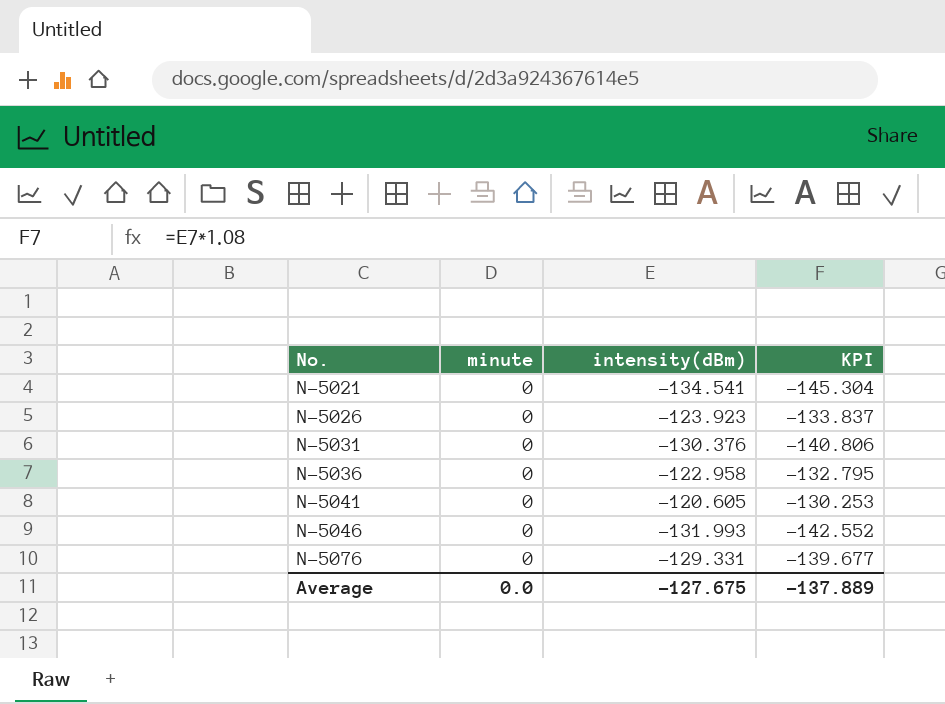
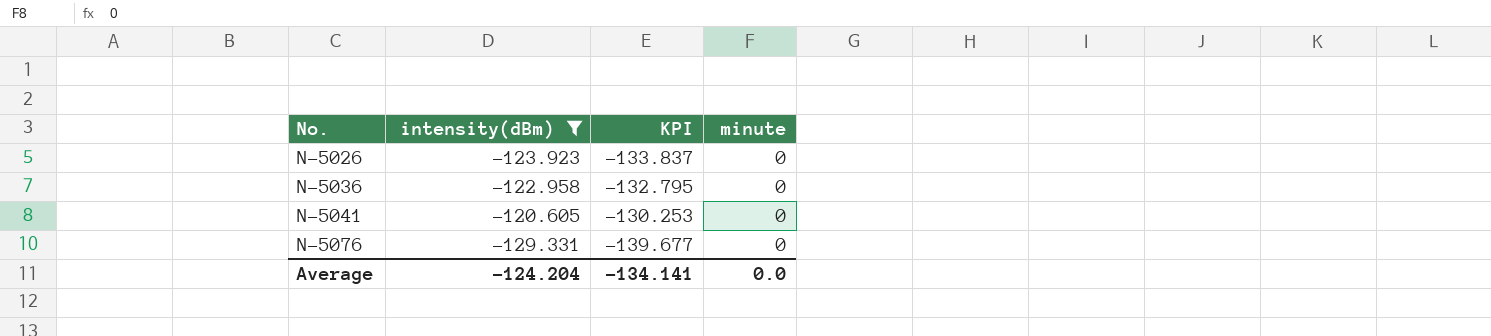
filter: none -> intensity(dBm) >= -129.331
column minute | position: 2 -> 4
Average | intensity(dBm): -127.675 -> -124.204
Average | KPI: -137.889 -> -134.141

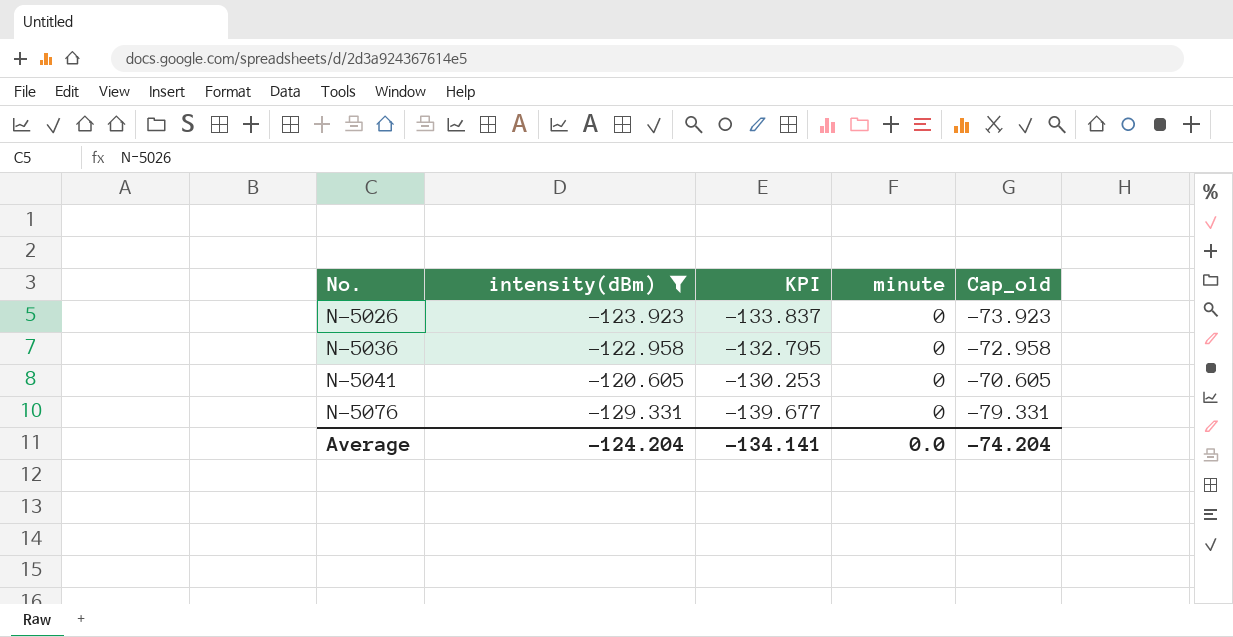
column Cap_old | formula: none -> [intensity(dBm)] + 50

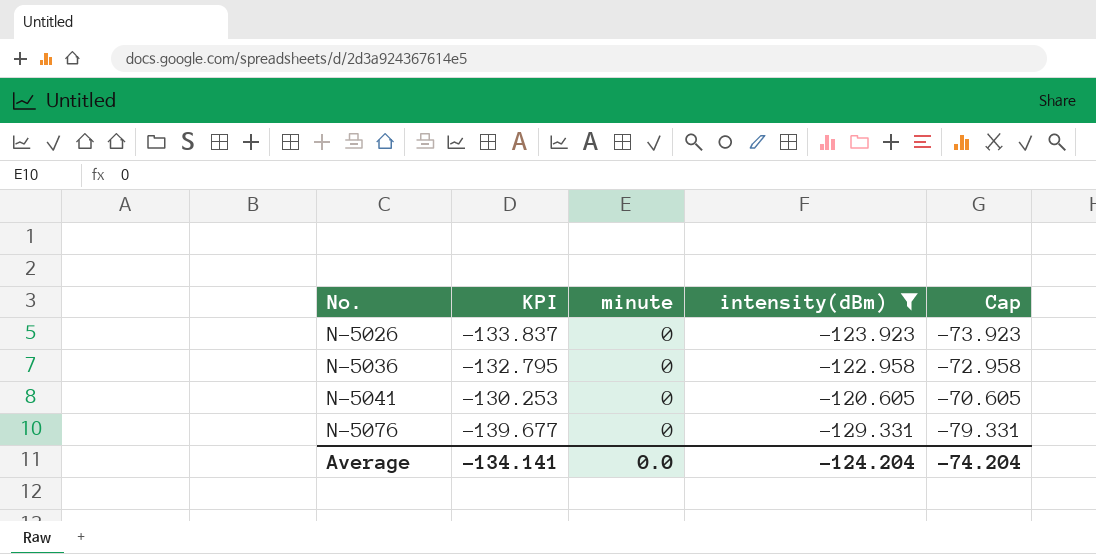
column intensity(dBm) | position: 2 -> 4
column name: Cap_old -> Cap

